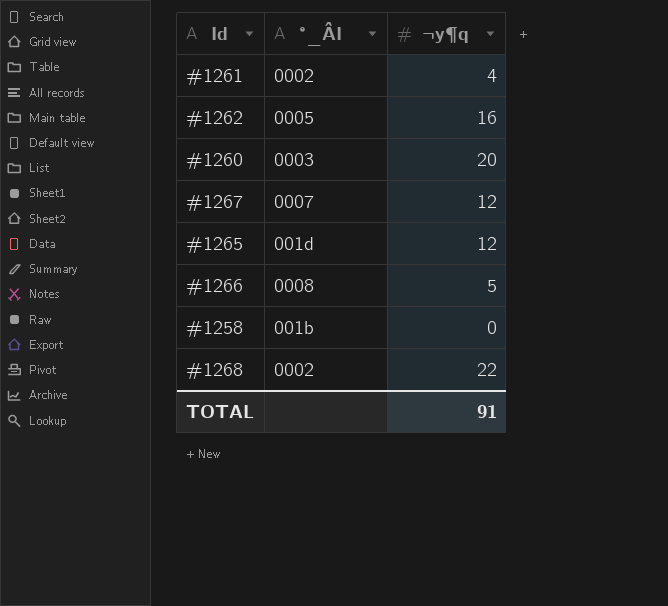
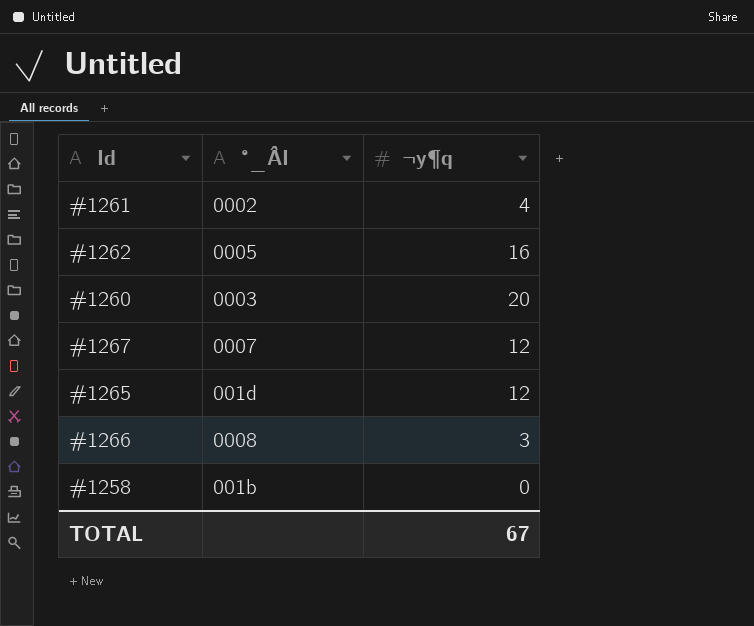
row #1268: 0002 | 22 -> none
#1266 | ¬y¶q: 5 -> 3
TOTAL | ¬y¶q: 91 -> 67

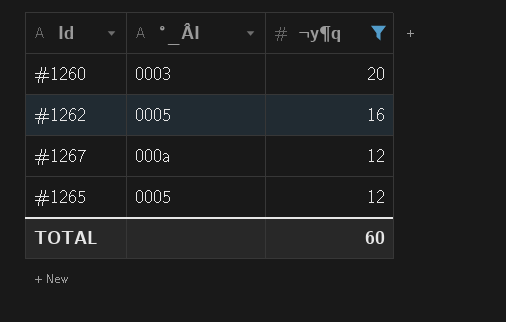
filter: none -> ¬y¶q >= 12
row order: none -> ¬y¶q descending
#1267 | °_ÂI: 0007 -> 000a
#1265 | °_ÂI: 001d -> 0005
TOTAL | ¬y¶q: 67 -> 60

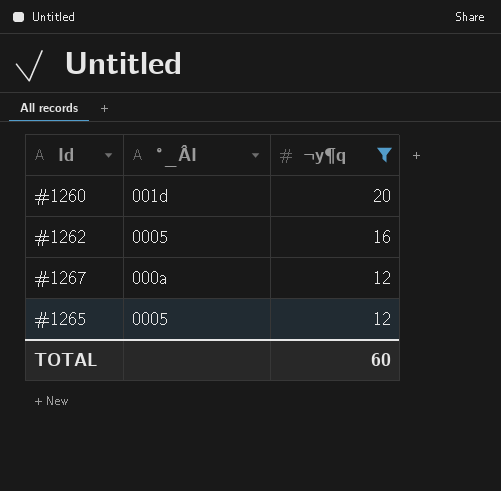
#1260 | °_ÂI: 0003 -> 001d

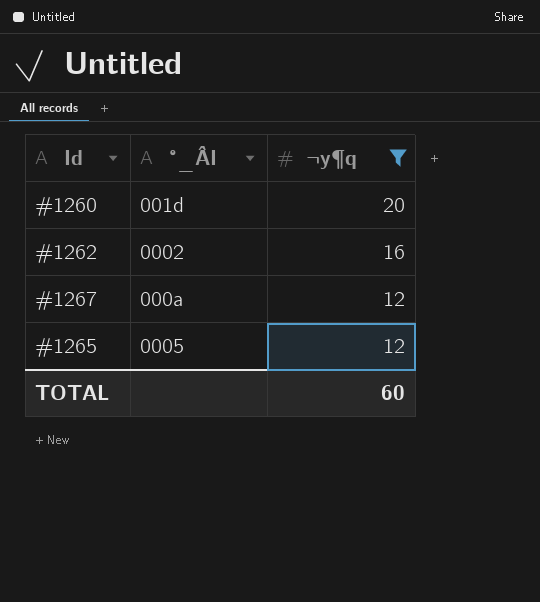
#1262 | °_ÂI: 0005 -> 0002

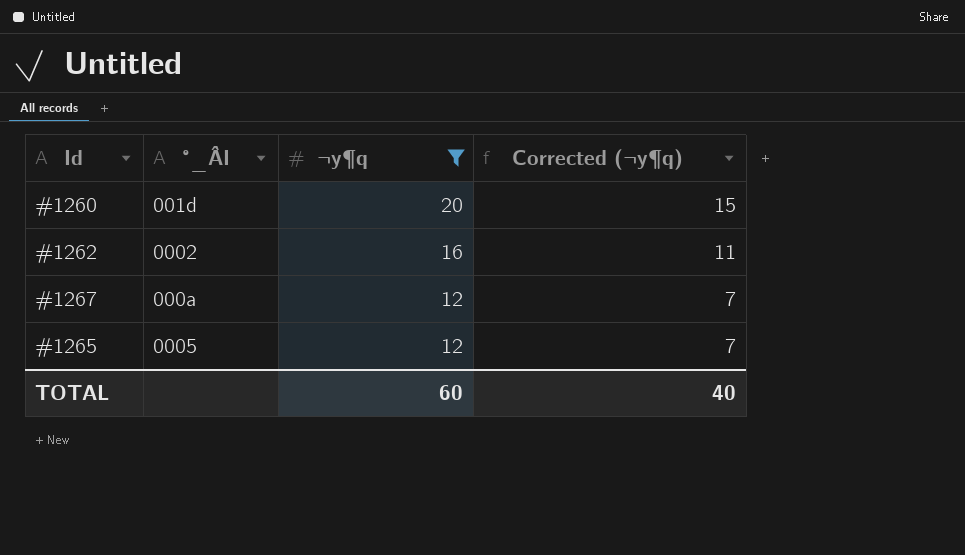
column Corrected (¬y¶q) | formula: none -> [¬y¶q] - 5

